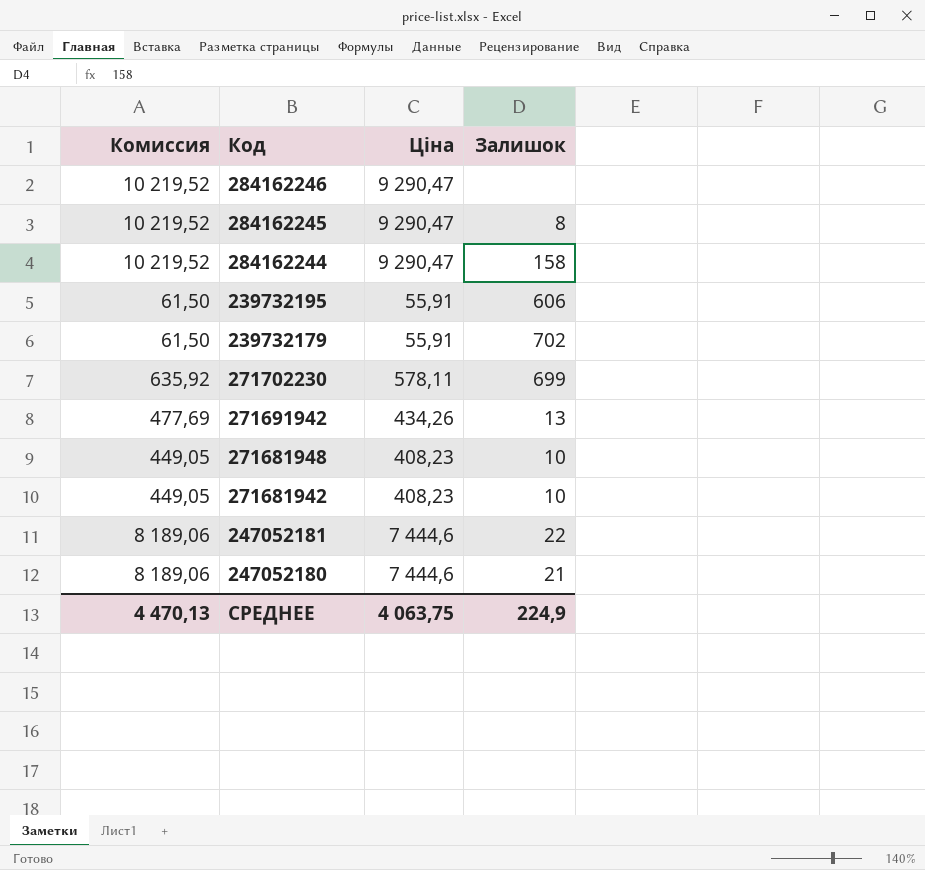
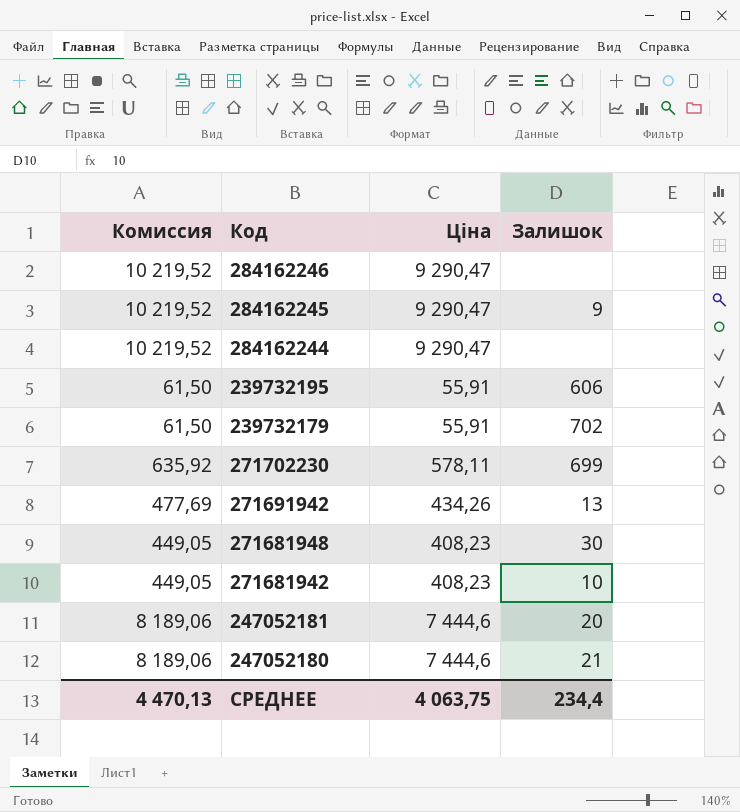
284162245 | Залишок: 8 -> 9
284162244 | Залишок: 158 -> none
271681948 | Залишок: 10 -> 30
247052181 | Залишок: 22 -> 20
СРЕДНЕЕ | Залишок: 224,9 -> 234,4

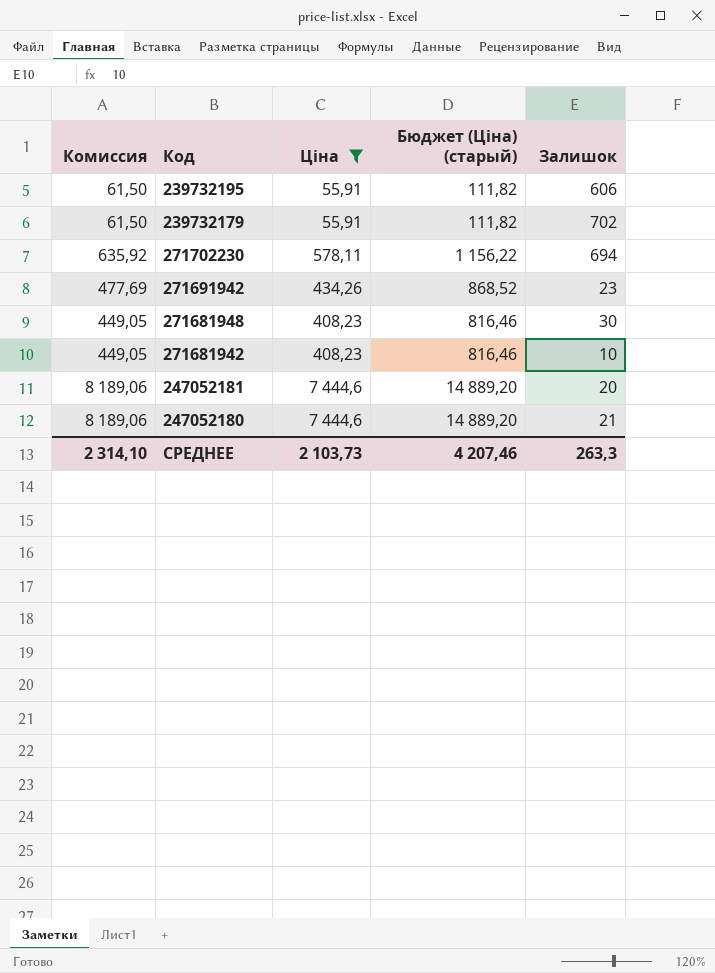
filter: none -> Ціна != 9 290,47
column Бюджет (Ціна) (старый) | formula: none -> [Ціна] * 2
271702230 | Залишок: 699 -> 694
271691942 | Залишок: 13 -> 23
СРЕДНЕЕ | Комиссия: 4 470,13 -> 2 314,10
СРЕДНЕЕ | Ціна: 4 063,75 -> 2 103,73
СРЕДНЕЕ | Залишок: 234,4 -> 263,3

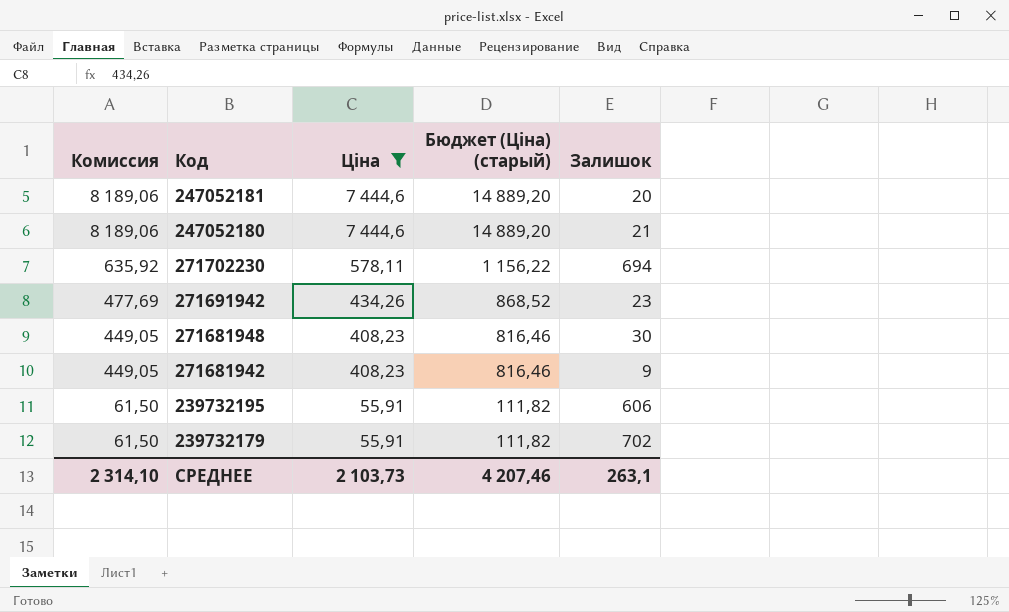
row order: none -> Комиссия descending
271681942 | Залишок: 10 -> 9
СРЕДНЕЕ | Залишок: 263,3 -> 263,1

